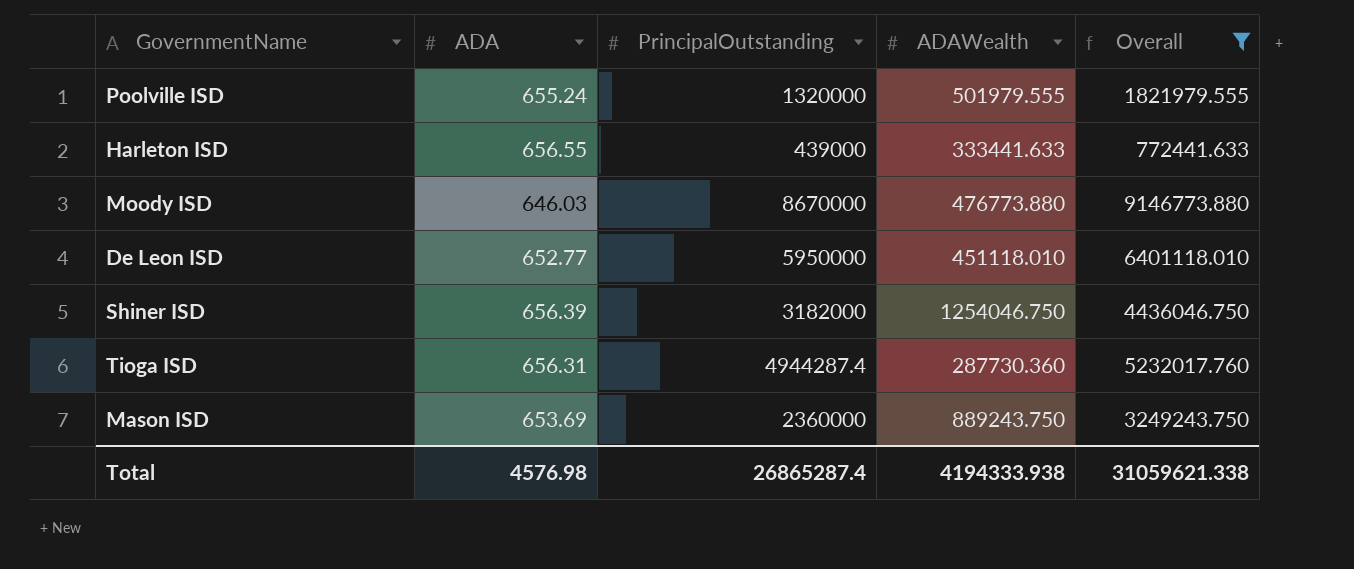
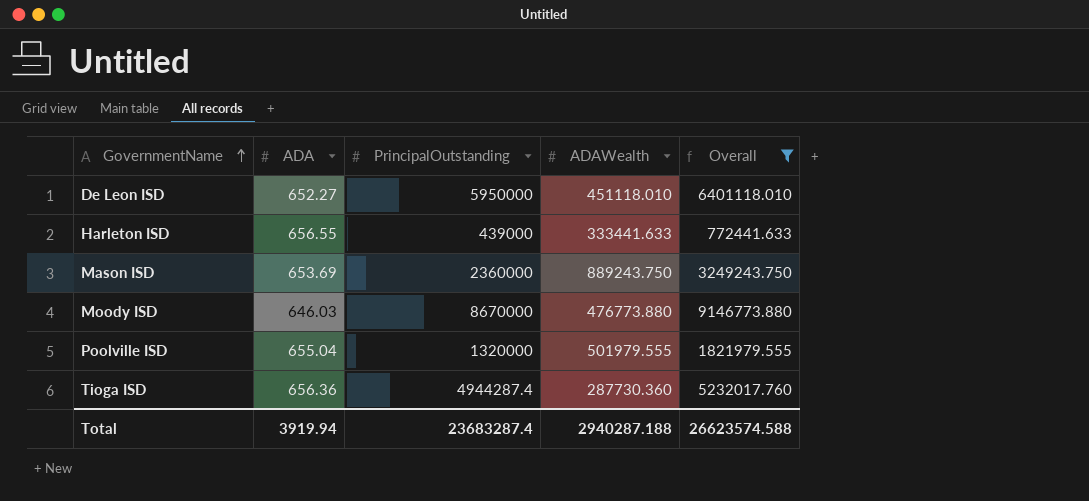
row order: none -> GovernmentName ascending
row Shiner ISD: 656.39 | 3182000 | 1254046.750 | 4436046.750 -> none
De Leon ISD | ADA: 652.77 -> 652.27
Poolville ISD | ADA: 655.24 -> 655.04
Tioga ISD | ADA: 656.31 -> 656.36
Total | ADA: 4576.98 -> 3919.94
Total | PrincipalOutstanding: 26865287.4 -> 23683287.4
Total | ADAWealth: 4194333.938 -> 2940287.188
Total | Overall: 31059621.338 -> 26623574.588

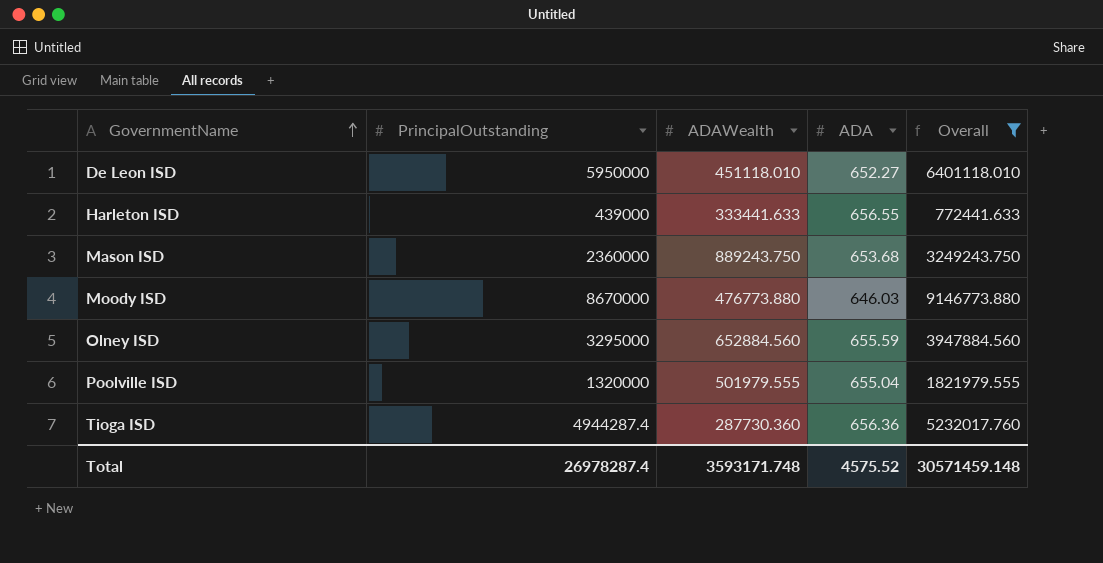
column ADA | position: 2 -> 4
Mason ISD | ADA: 653.69 -> 653.68
row Olney ISD: none -> 3295000 | 652884.560 | 655.59 | 3947884.560
Total | PrincipalOutstanding: 23683287.4 -> 26978287.4
Total | ADAWealth: 2940287.188 -> 3593171.748
Total | ADA: 3919.94 -> 4575.52
Total | Overall: 26623574.588 -> 30571459.148

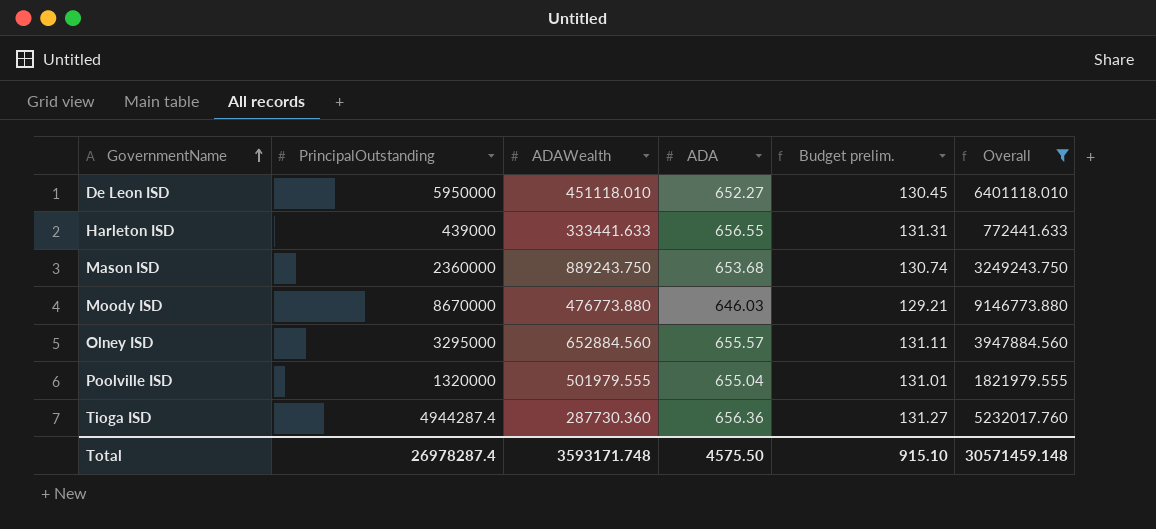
column Budget prelim. | formula: none -> [ADA] * 0.2
Olney ISD | ADA: 655.59 -> 655.57
Total | ADA: 4575.52 -> 4575.50

